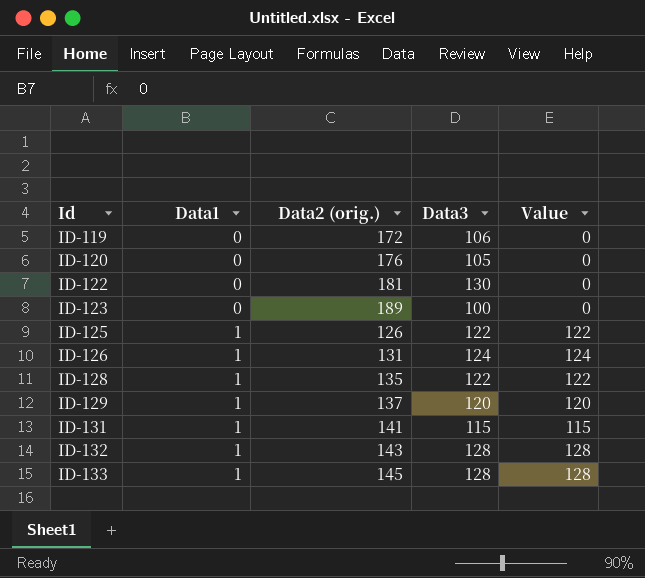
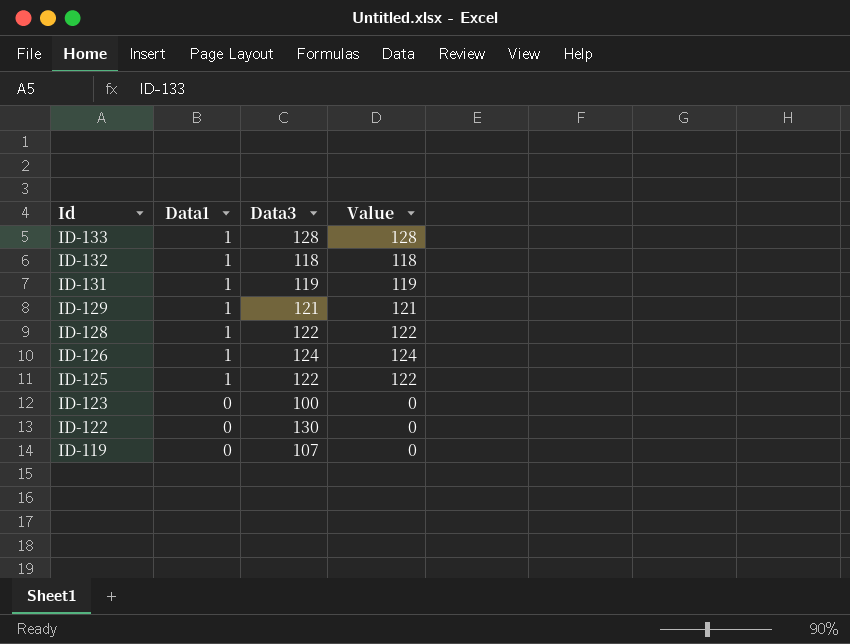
row order: Id ascending -> Id descending
column Data2 (orig.) | position: 3 -> none
row ID-120: 0 | 176 | 105 | 0 -> none
ID-132 | Data3: 128 -> 118
ID-132 | Value: 128 -> 118
ID-131 | Data3: 115 -> 119
ID-131 | Value: 115 -> 119
ID-129 | Data3: 120 -> 121
ID-129 | Value: 120 -> 121
ID-119 | Data3: 106 -> 107

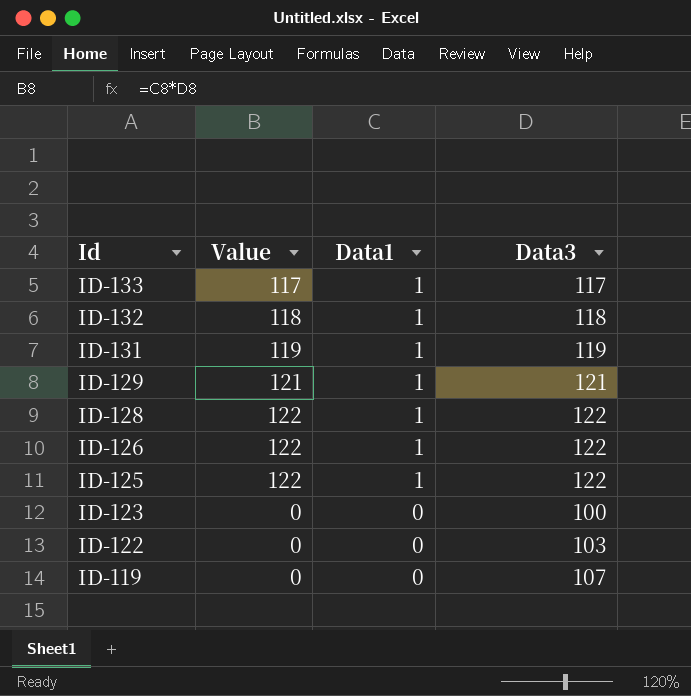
column Value | position: 4 -> 2
ID-133 | Value: 128 -> 117
ID-133 | Data3: 128 -> 117
ID-126 | Value: 124 -> 122
ID-126 | Data3: 124 -> 122
ID-122 | Data3: 130 -> 103

